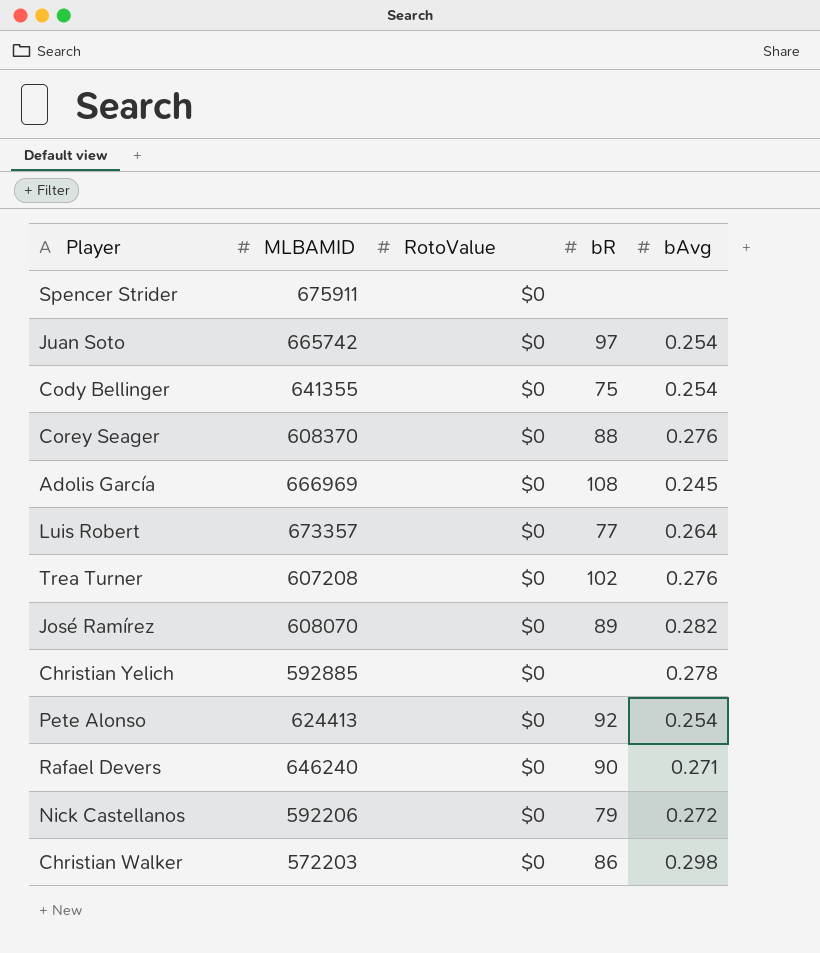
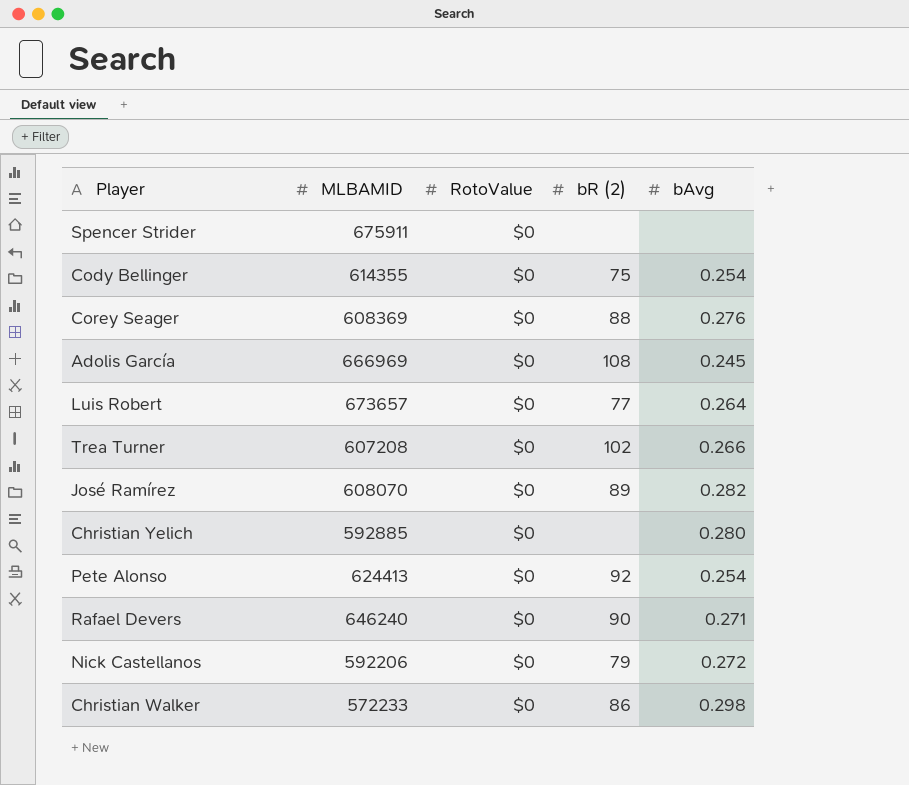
column name: bR -> bR (2)
row Juan Soto: 665742 | $0 | 97 | 0.254 -> none
Cody Bellinger | MLBAMID: 641355 -> 614355
Corey Seager | MLBAMID: 608370 -> 608369
Luis Robert | MLBAMID: 673357 -> 673657
Trea Turner | bAvg: 0.276 -> 0.266
Christian Yelich | bAvg: 0.278 -> 0.280
Christian Walker | MLBAMID: 572203 -> 572233

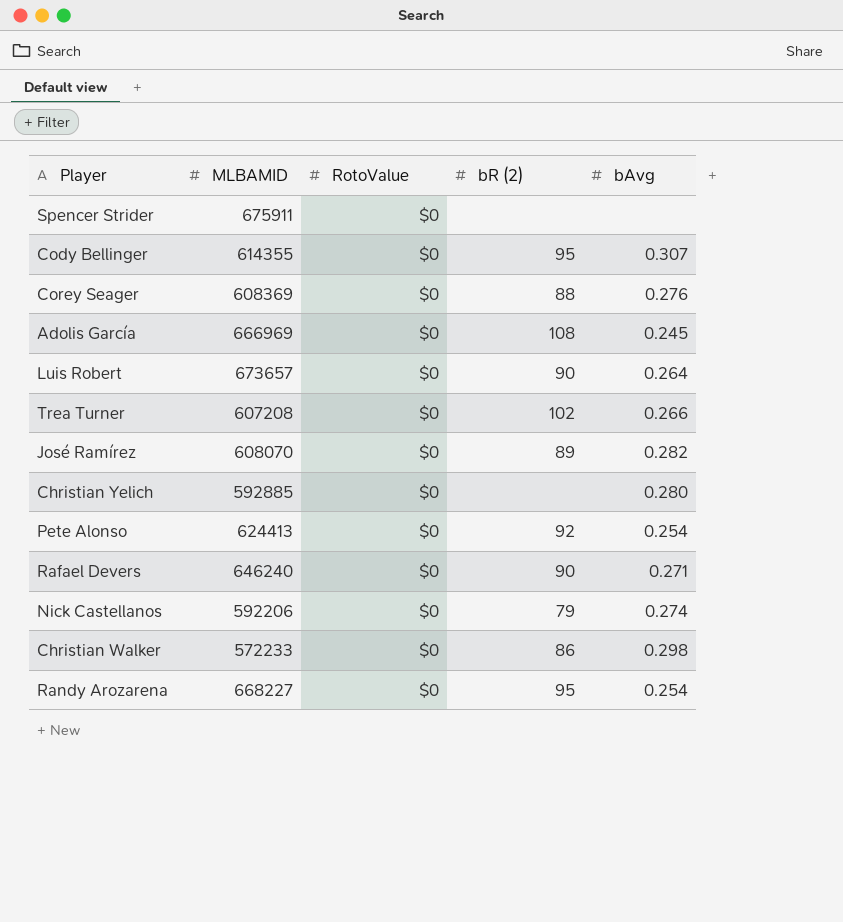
Cody Bellinger | bR (2): 75 -> 95
Cody Bellinger | bAvg: 0.254 -> 0.307
Luis Robert | bR (2): 77 -> 90
Nick Castellanos | bAvg: 0.272 -> 0.274
row Randy Arozarena: none -> 668227 | $0 | 95 | 0.254

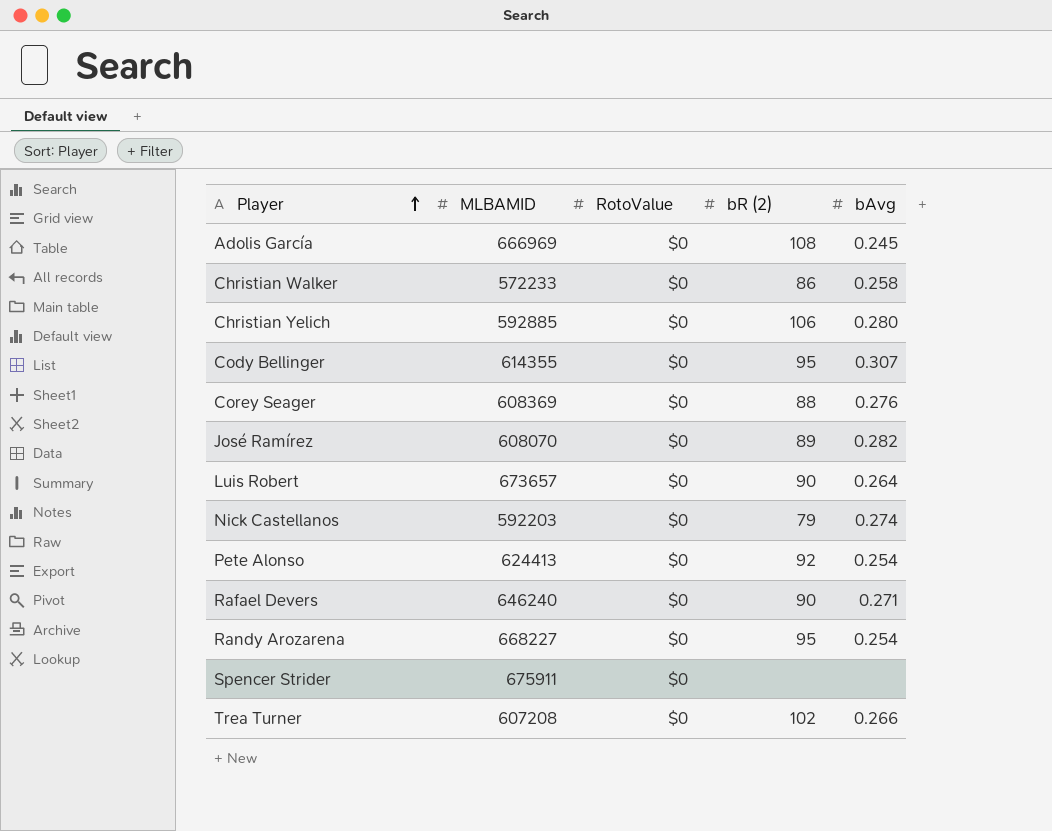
row order: none -> Player ascending
Christian Walker | bAvg: 0.298 -> 0.258
Christian Yelich | bR (2): none -> 106
Nick Castellanos | MLBAMID: 592206 -> 592203

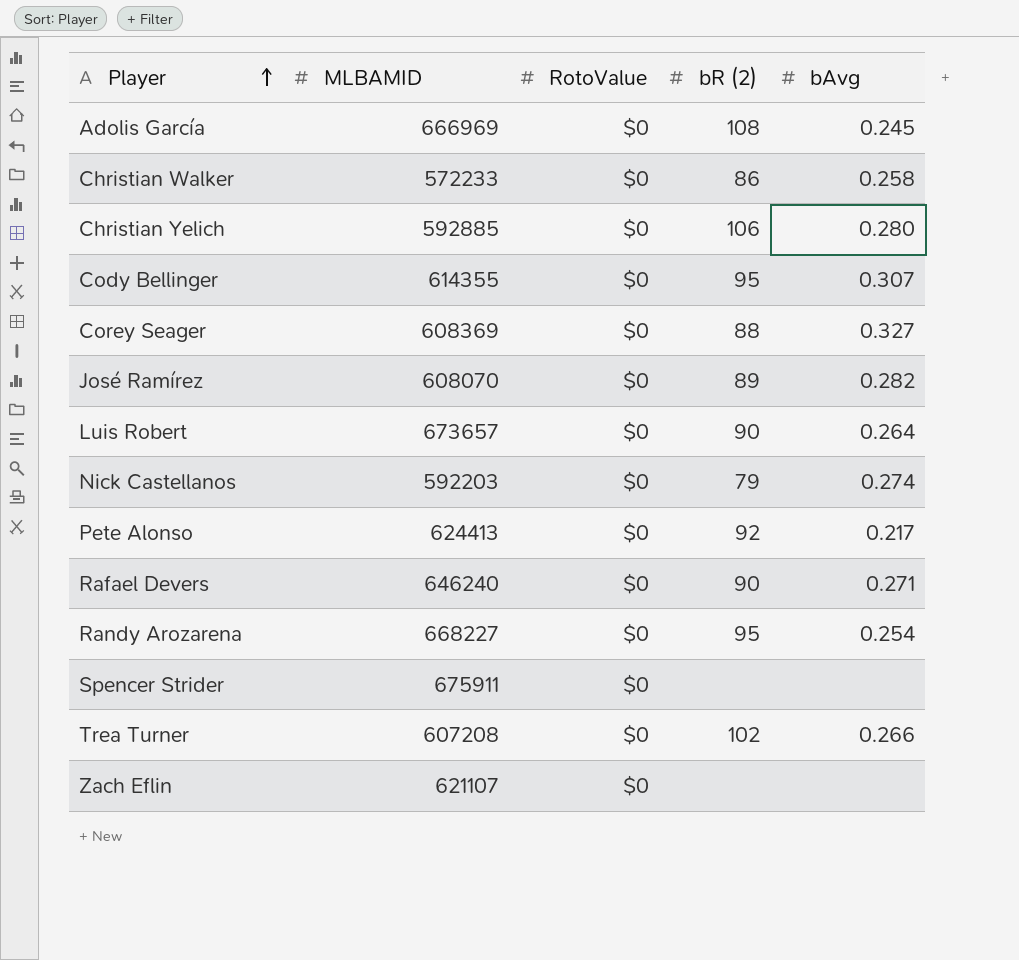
Corey Seager | bAvg: 0.276 -> 0.327
Pete Alonso | bAvg: 0.254 -> 0.217
row Zach Eflin: none -> 621107 | $0 | none | none

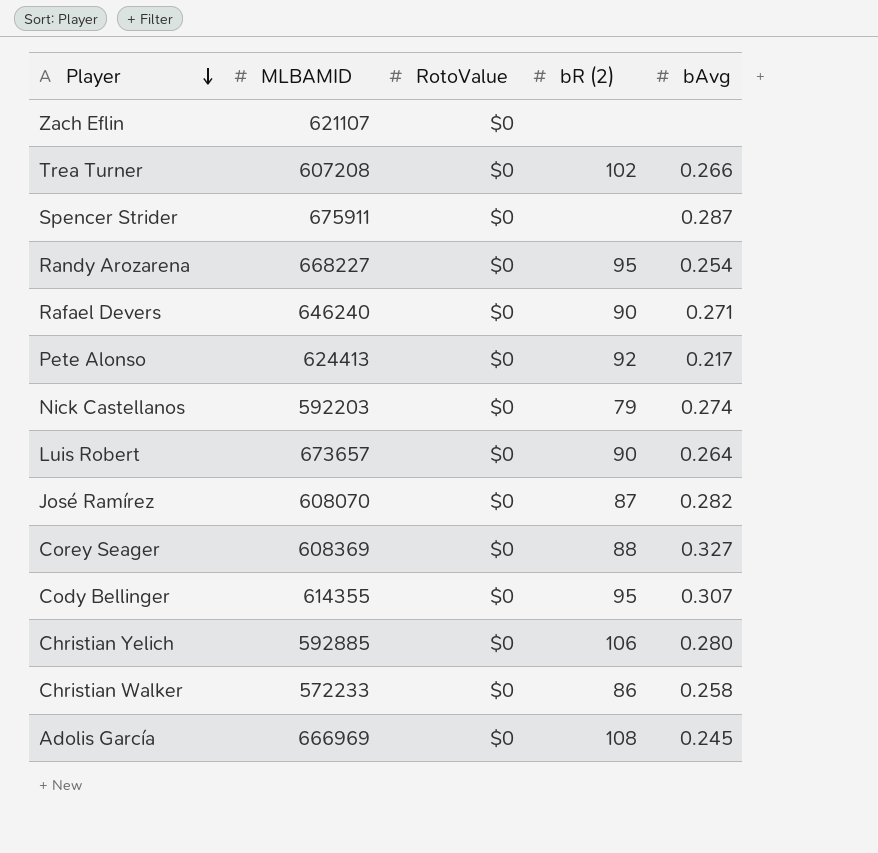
row order: Player ascending -> Player descending
Spencer Strider | bAvg: none -> 0.287
José Ramírez | bR (2): 89 -> 87

